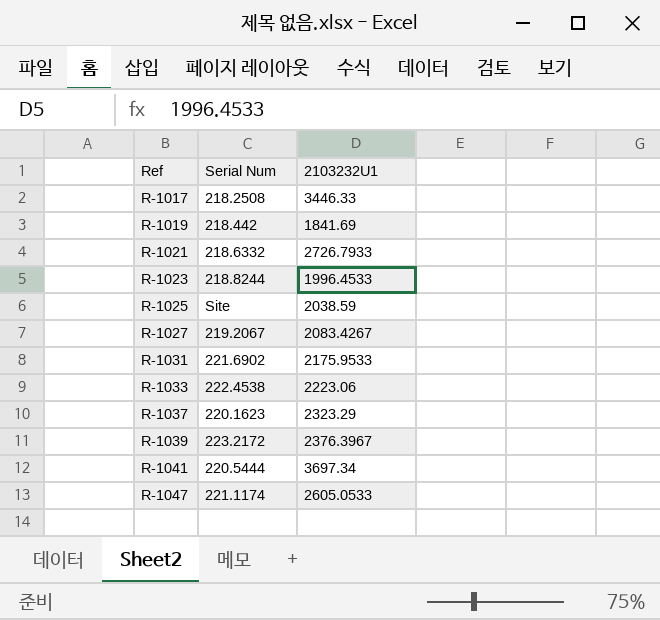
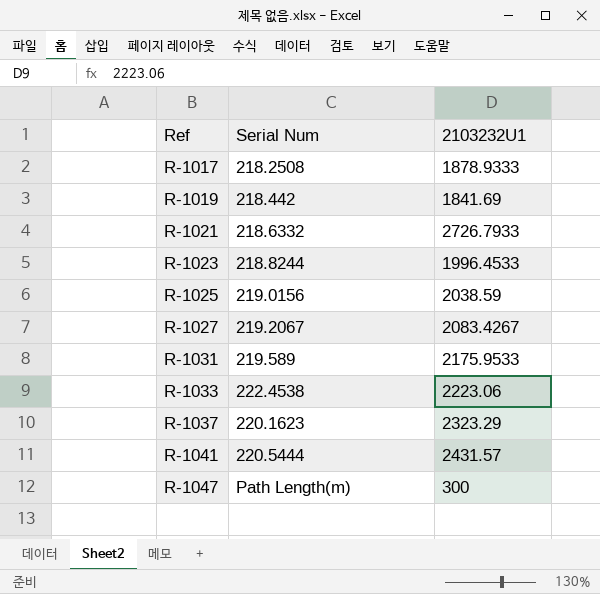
row R-1039: 223.2172 | 2376.3967 -> none
R-1017 | 2103232U1: 3446.33 -> 1878.9333
R-1025 | Serial Num: Site -> 219.0156
R-1031 | Serial Num: 221.6902 -> 219.589
R-1041 | 2103232U1: 3697.34 -> 2431.57
R-1047 | Serial Num: 221.1174 -> Path Length(m)
R-1047 | 2103232U1: 2605.0533 -> 300

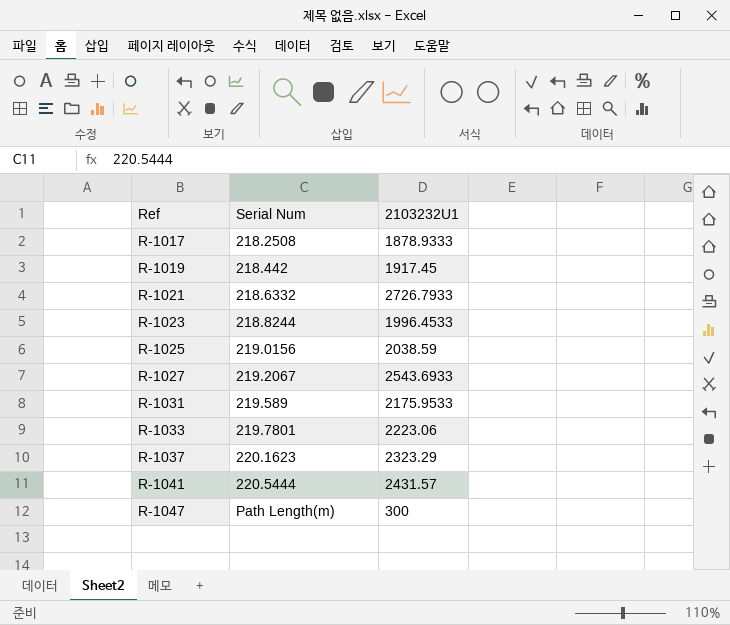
R-1019 | 2103232U1: 1841.69 -> 1917.45
R-1027 | 2103232U1: 2083.4267 -> 2543.6933
R-1033 | Serial Num: 222.4538 -> 219.7801

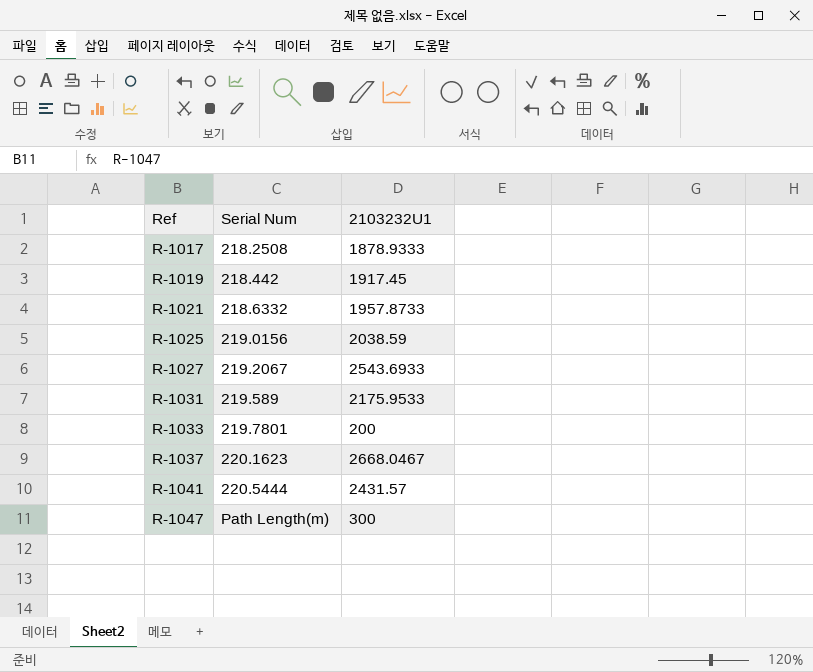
row R-1023: 218.8244 | 1996.4533 -> none
R-1021 | 2103232U1: 2726.7933 -> 1957.8733
R-1033 | 2103232U1: 2223.06 -> 200
R-1037 | 2103232U1: 2323.29 -> 2668.0467

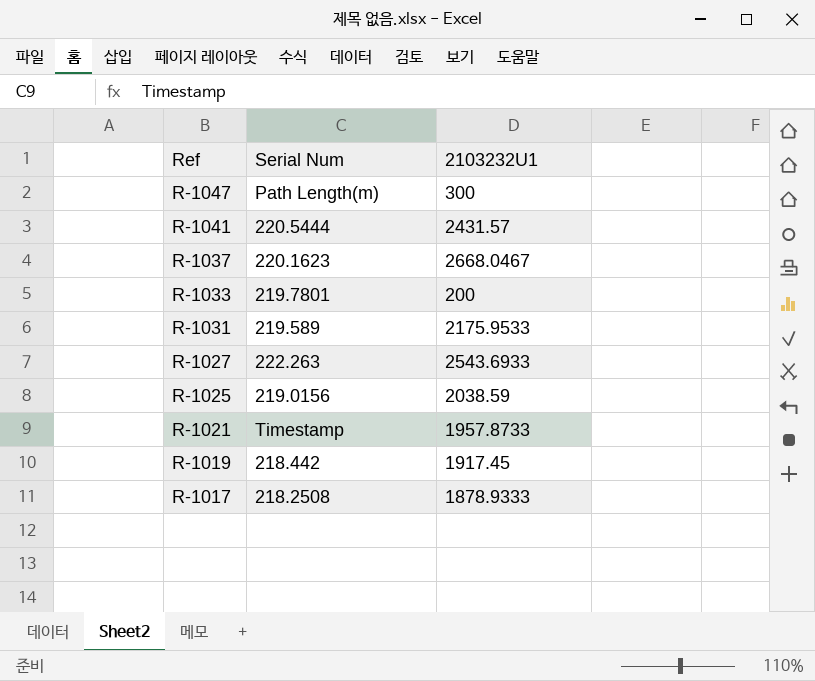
row order: Ref ascending -> Ref descending
R-1027 | Serial Num: 219.2067 -> 222.263
R-1021 | Serial Num: 218.6332 -> Timestamp

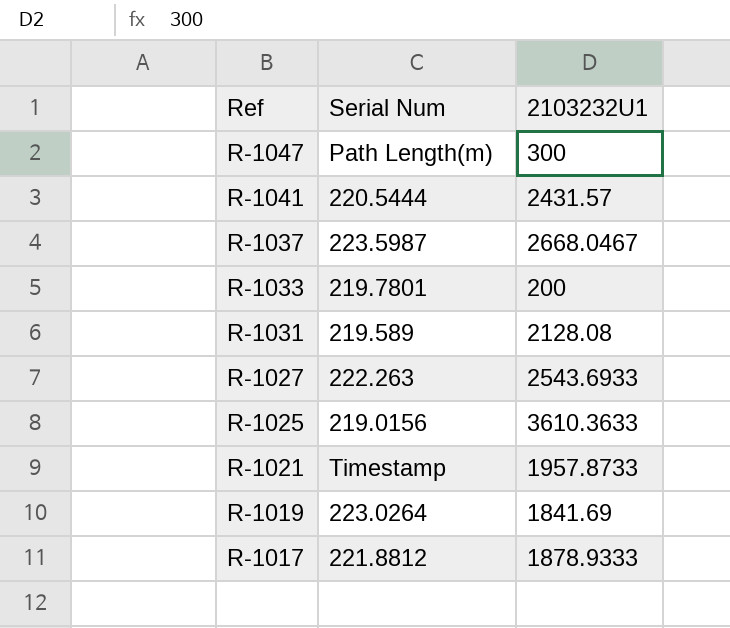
R-1037 | Serial Num: 220.1623 -> 223.5987
R-1031 | 2103232U1: 2175.9533 -> 2128.08
R-1025 | 2103232U1: 2038.59 -> 3610.3633
R-1019 | Serial Num: 218.442 -> 223.0264
R-1019 | 2103232U1: 1917.45 -> 1841.69
R-1017 | Serial Num: 218.2508 -> 221.8812

